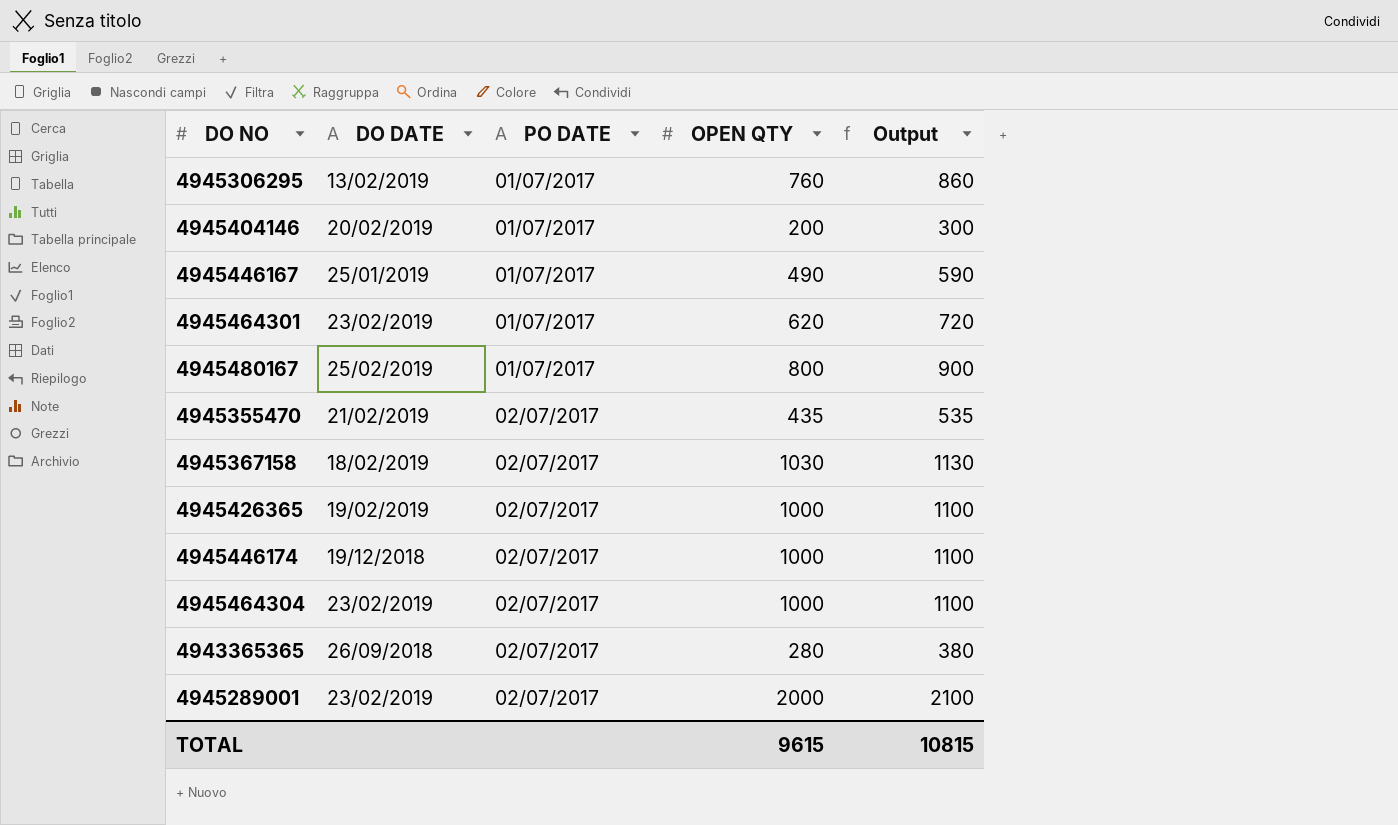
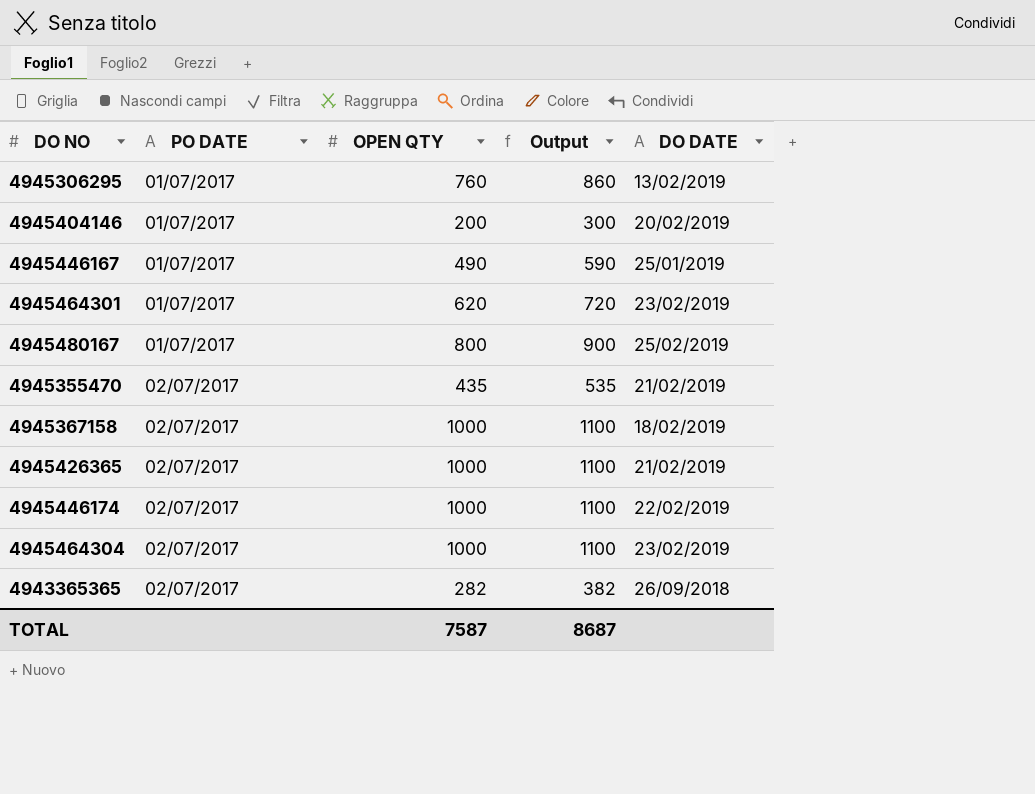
column DO DATE | position: 2 -> 5
row 4945289001: 23/02/2019 | 02/07/2017 | 2000 | 2100 -> none
4945367158 | OPEN QTY: 1030 -> 1000
4945367158 | Output: 1130 -> 1100
4945426365 | DO DATE: 19/02/2019 -> 21/02/2019
4945446174 | DO DATE: 19/12/2018 -> 22/02/2019
4943365365 | OPEN QTY: 280 -> 282
4943365365 | Output: 380 -> 382
TOTAL | OPEN QTY: 9615 -> 7587
TOTAL | Output: 10815 -> 8687

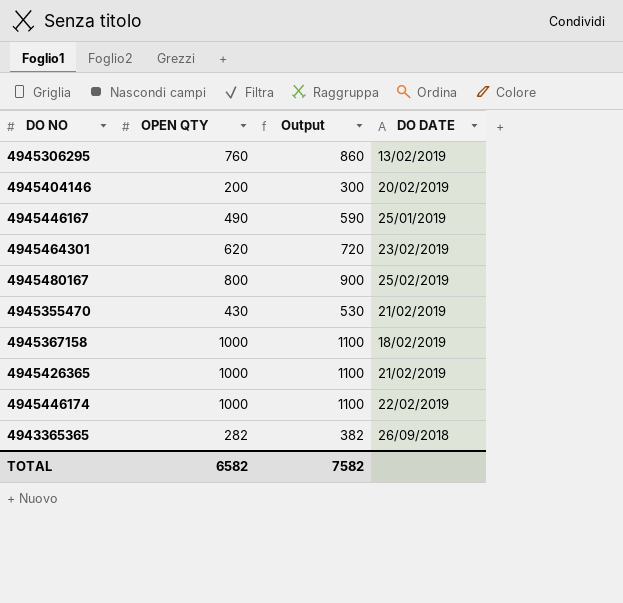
column PO DATE | position: 2 -> none
row 4945464304: 02/07/2017 | 1000 | 1100 | 23/02/2019 -> none
4945355470 | OPEN QTY: 435 -> 430
4945355470 | Output: 535 -> 530
TOTAL | OPEN QTY: 7587 -> 6582
TOTAL | Output: 8687 -> 7582

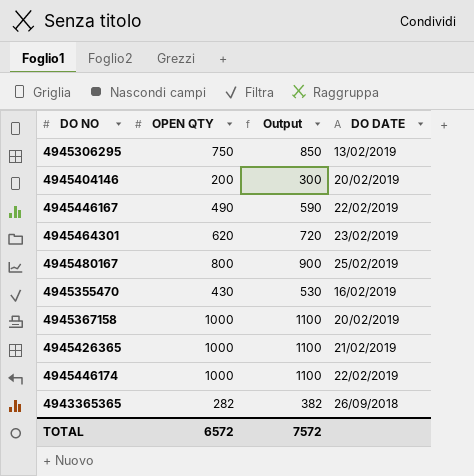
4945306295 | OPEN QTY: 760 -> 750
4945306295 | Output: 860 -> 850
4945446167 | DO DATE: 25/01/2019 -> 22/02/2019
4945355470 | DO DATE: 21/02/2019 -> 16/02/2019
4945367158 | DO DATE: 18/02/2019 -> 20/02/2019
TOTAL | OPEN QTY: 6582 -> 6572
TOTAL | Output: 7582 -> 7572

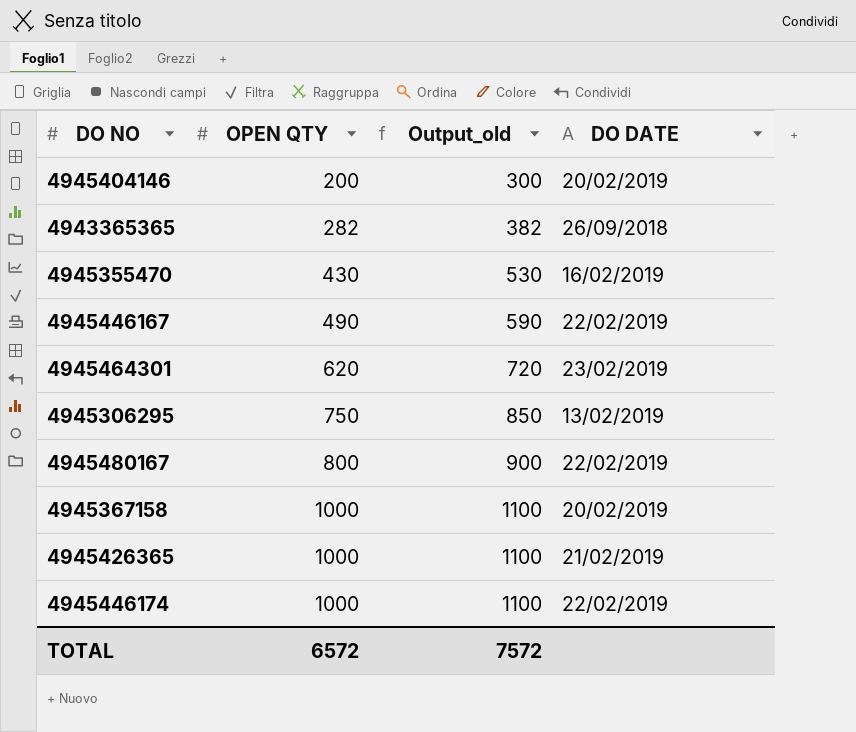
row order: none -> OPEN QTY ascending
column name: Output -> Output_old
4945480167 | DO DATE: 25/02/2019 -> 22/02/2019

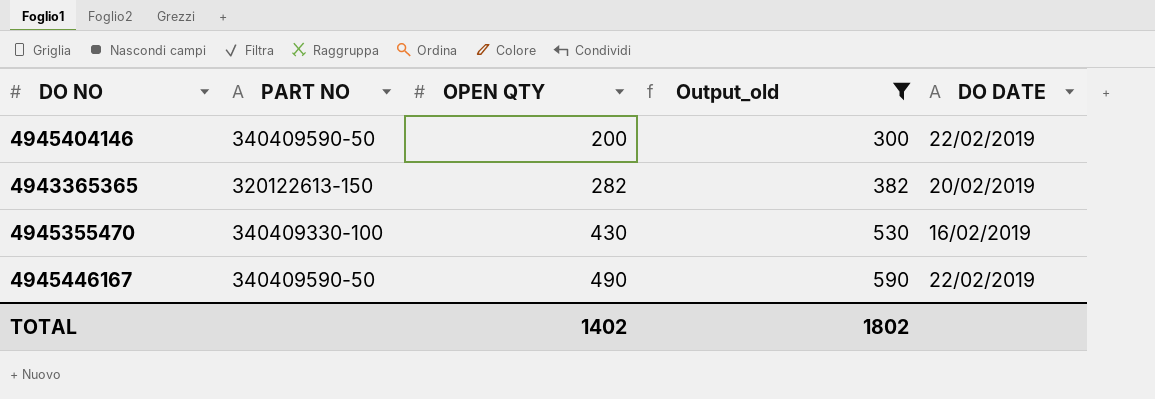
filter: none -> Output_old <= 590
column PART NO | position: none -> 2
4945404146 | DO DATE: 20/02/2019 -> 22/02/2019
4943365365 | DO DATE: 26/09/2018 -> 20/02/2019
TOTAL | OPEN QTY: 6572 -> 1402
TOTAL | Output_old: 7572 -> 1802

